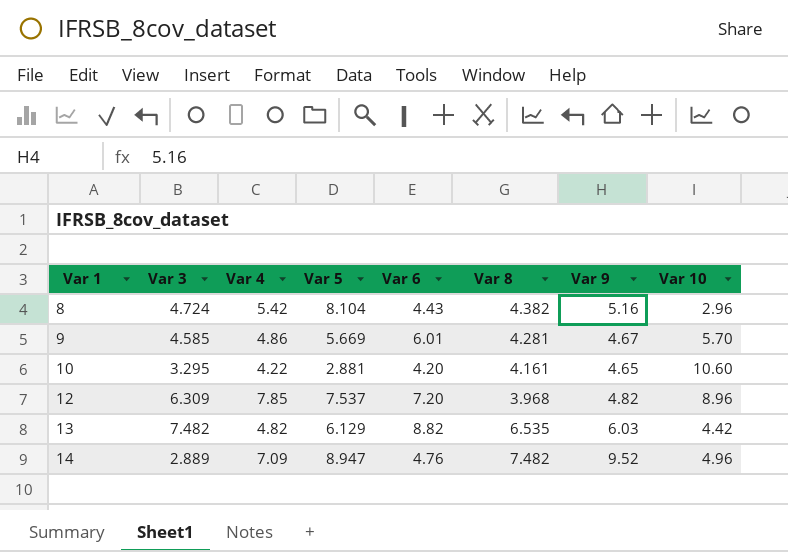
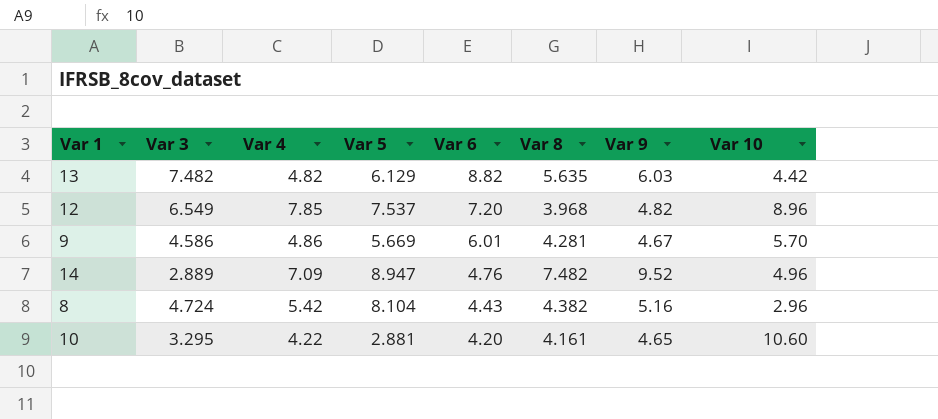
row order: Var 1 ascending -> Var 6 descending
13 | Var 8: 6.535 -> 5.635
12 | Var 3: 6.309 -> 6.549
9 | Var 3: 4.585 -> 4.586

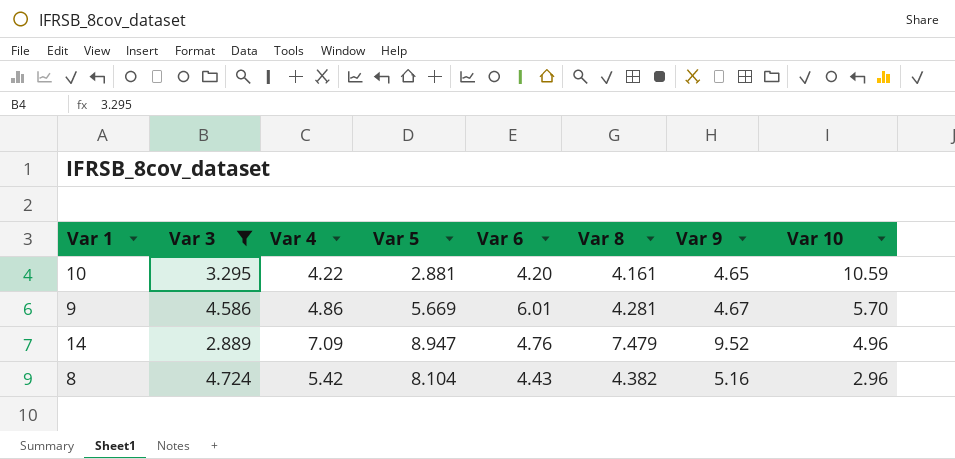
filter: none -> Var 3 <= 4.724
row order: Var 6 descending -> Var 10 descending
10 | Var 10: 10.60 -> 10.59
14 | Var 8: 7.482 -> 7.479

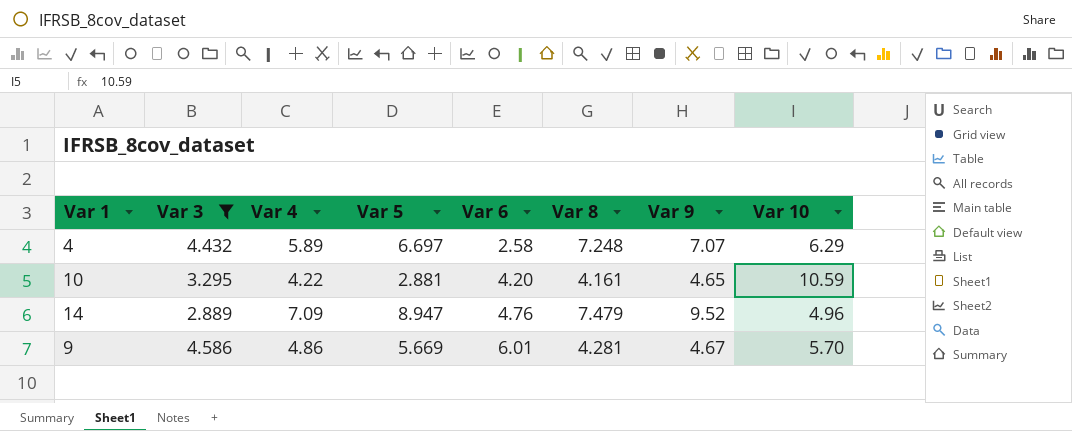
row order: Var 10 descending -> Var 6 ascending
row 8: 4.724 | 5.42 | 8.104 | 4.43 | 4.382 | 5.16 | 2.96 -> none
row 4: none -> 4.432 | 5.89 | 6.697 | 2.58 | 7.248 | 7.07 | 6.29

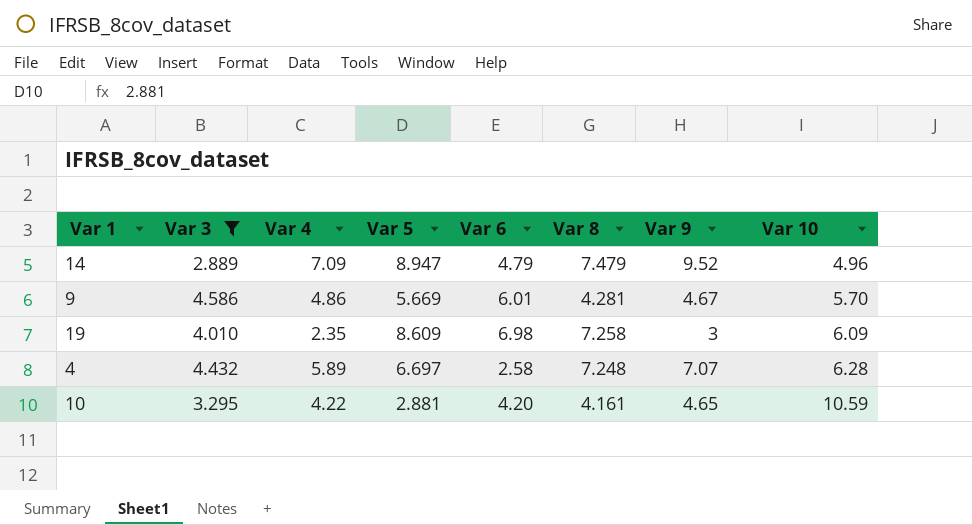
row order: Var 6 ascending -> Var 10 ascending
14 | Var 6: 4.76 -> 4.79
row 19: none -> 4.010 | 2.35 | 8.609 | 6.98 | 7.258 | 3 | 6.09
4 | Var 10: 6.29 -> 6.28

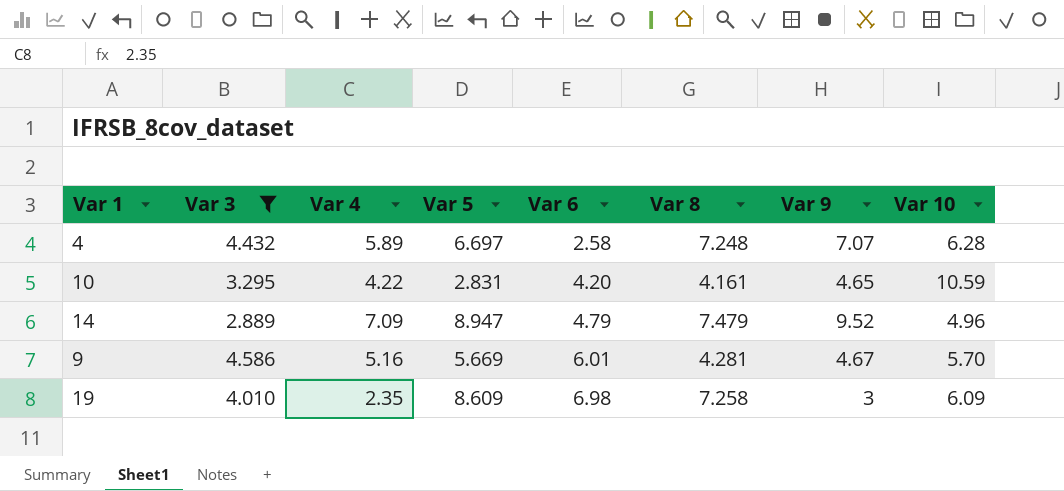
row order: Var 10 ascending -> Var 6 ascending
10 | Var 5: 2.881 -> 2.831
9 | Var 4: 4.86 -> 5.16

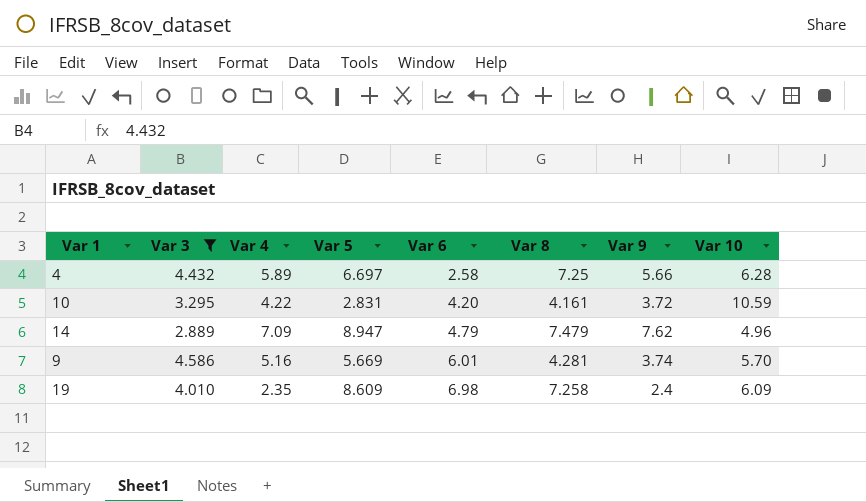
4 | Var 8: 7.248 -> 7.25
4 | Var 9: 7.07 -> 5.66
10 | Var 9: 4.65 -> 3.72
14 | Var 9: 9.52 -> 7.62
9 | Var 9: 4.67 -> 3.74
19 | Var 9: 3 -> 2.4

